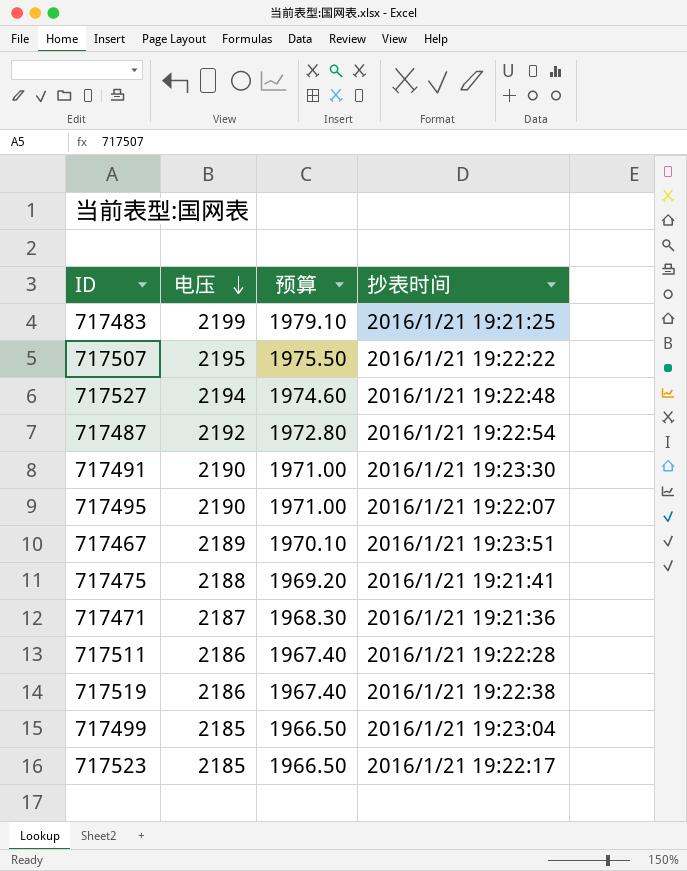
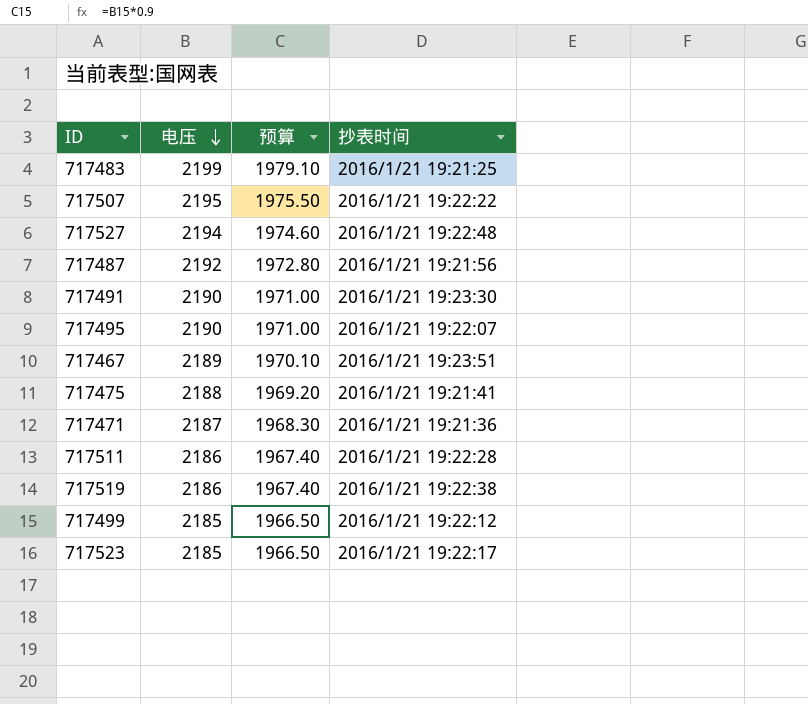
717487 | 抄表时间: 2016/1/21 19:22:54 -> 2016/1/21 19:21:56
717499 | 抄表时间: 2016/1/21 19:23:04 -> 2016/1/21 19:22:12

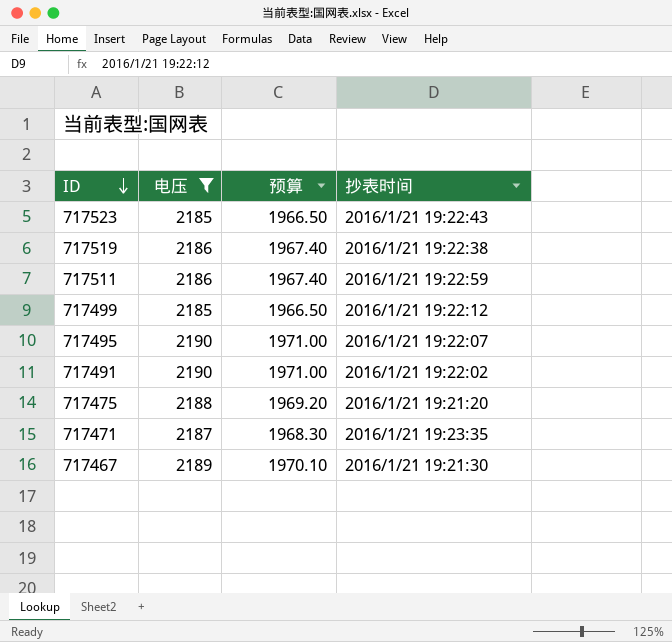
filter: none -> 电压 <= 2190
row order: 电压 descending -> ID descending
717523 | 抄表时间: 2016/1/21 19:22:17 -> 2016/1/21 19:22:43
717511 | 抄表时间: 2016/1/21 19:22:28 -> 2016/1/21 19:22:59
717491 | 抄表时间: 2016/1/21 19:23:30 -> 2016/1/21 19:22:02
717475 | 抄表时间: 2016/1/21 19:21:41 -> 2016/1/21 19:21:20
717471 | 抄表时间: 2016/1/21 19:21:36 -> 2016/1/21 19:23:35
717467 | 抄表时间: 2016/1/21 19:23:51 -> 2016/1/21 19:21:30

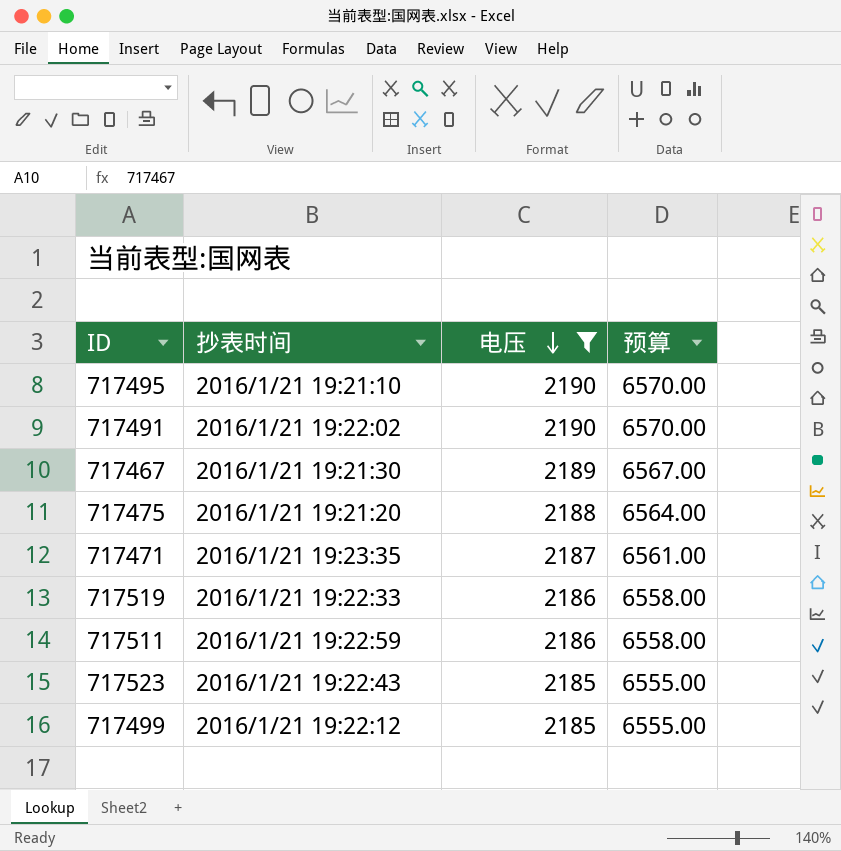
row order: ID descending -> 电压 descending
column 抄表时间 | position: 4 -> 2
column 预算 | formula: [电压] * 0.9 -> [电压] * 3
717495 | 抄表时间: 2016/1/21 19:22:07 -> 2016/1/21 19:21:10
717519 | 抄表时间: 2016/1/21 19:22:38 -> 2016/1/21 19:22:33

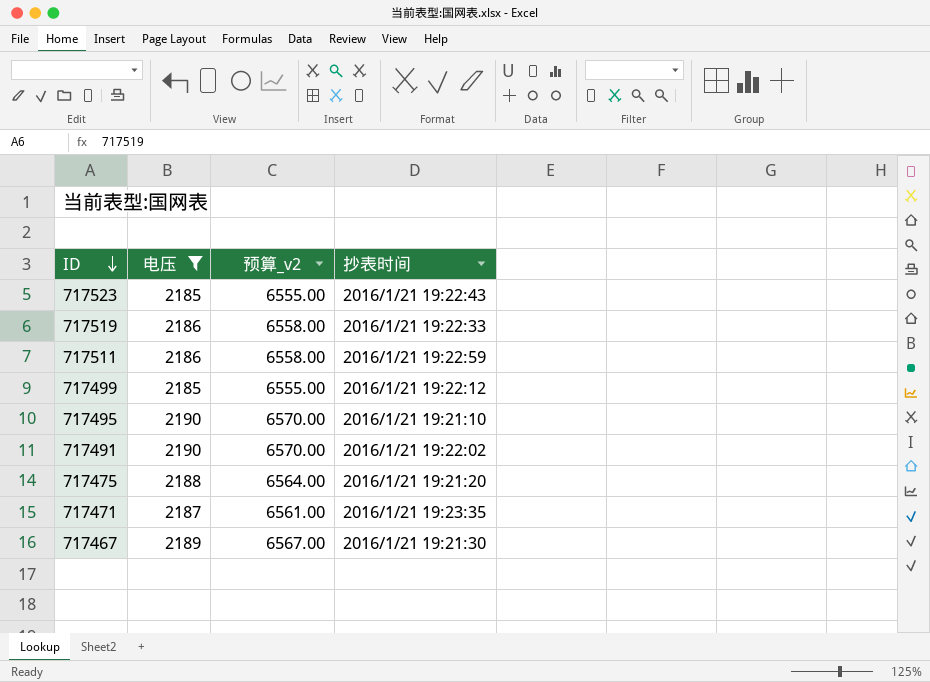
row order: 电压 descending -> ID descending
column name: 预算 -> 预算_v2
column 抄表时间 | position: 2 -> 4

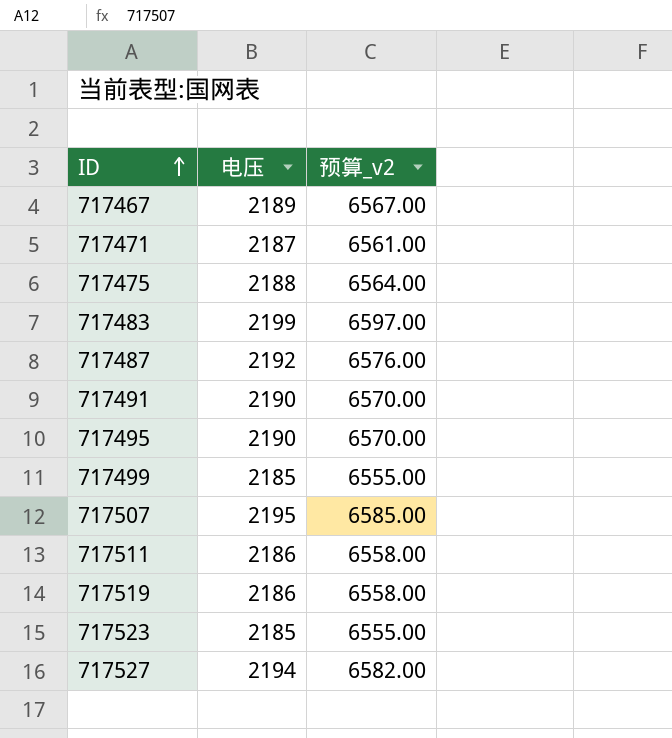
filter: 电压 <= 2190 -> none
row order: ID descending -> ID ascending
column 抄表时间 | position: 4 -> none

